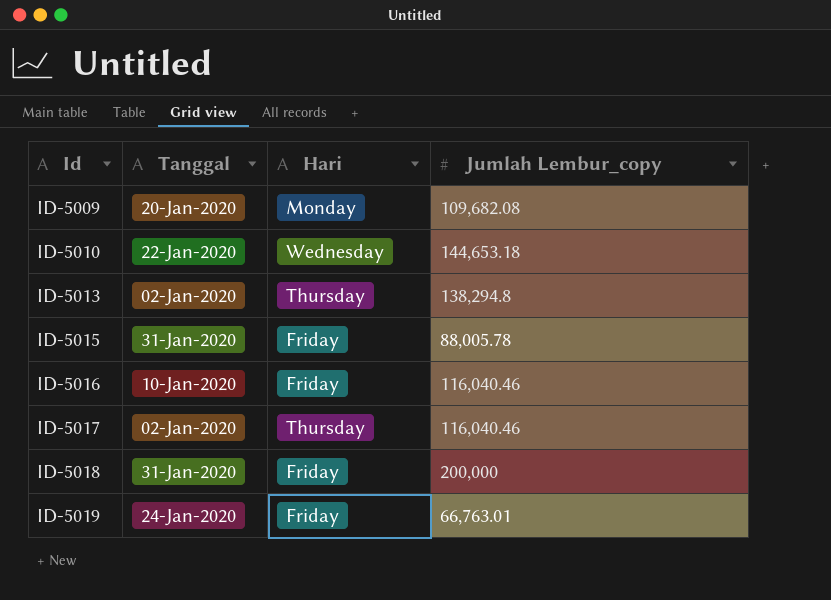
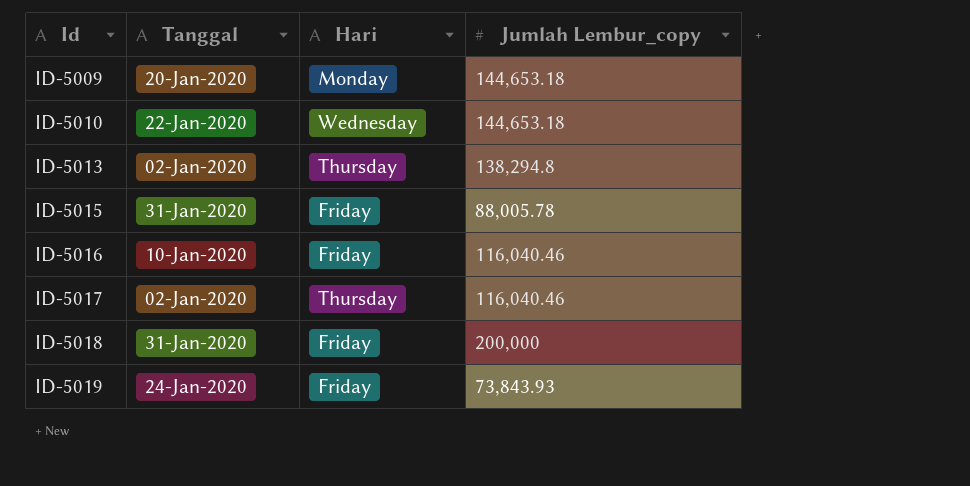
ID-5009 | Jumlah Lembur_copy: 109,682.08 -> 144,653.18
ID-5019 | Jumlah Lembur_copy: 66,763.01 -> 73,843.93

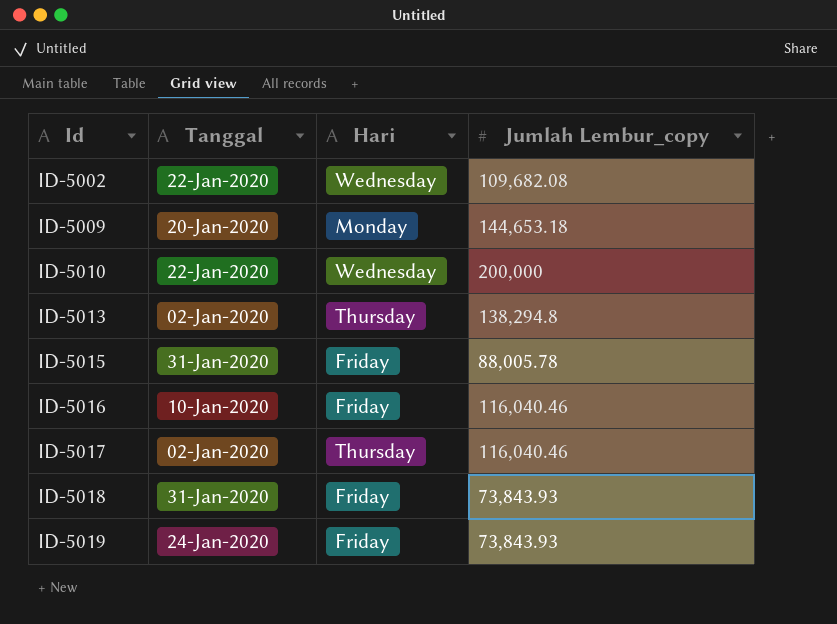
row ID-5002: none -> 22-Jan-2020 | Wednesday | 109,682.08
ID-5010 | Jumlah Lembur_copy: 144,653.18 -> 200,000
ID-5018 | Jumlah Lembur_copy: 200,000 -> 73,843.93

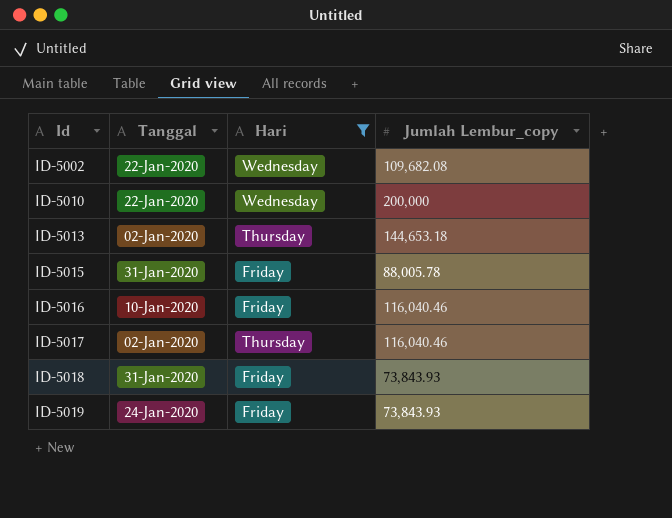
filter: none -> Hari != Monday
ID-5013 | Jumlah Lembur_copy: 138,294.8 -> 144,653.18

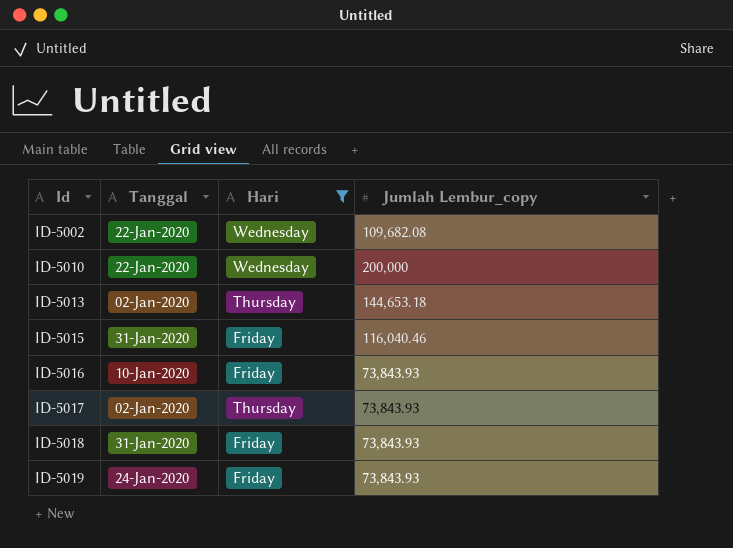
ID-5015 | Jumlah Lembur_copy: 88,005.78 -> 116,040.46
ID-5016 | Jumlah Lembur_copy: 116,040.46 -> 73,843.93
ID-5017 | Jumlah Lembur_copy: 116,040.46 -> 73,843.93

